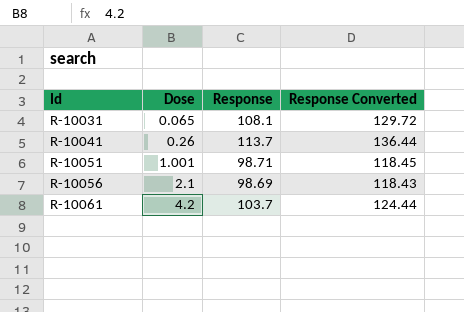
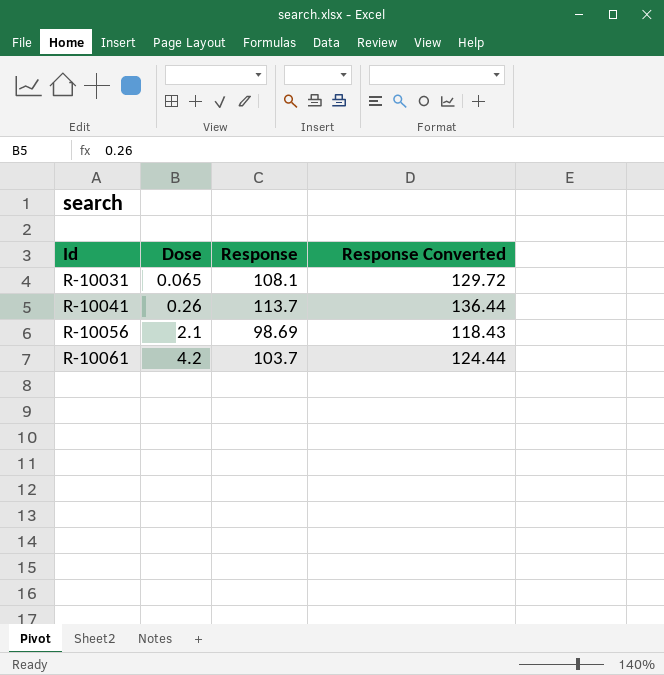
row R-10051: 1.001 | 98.71 | 118.45 -> none

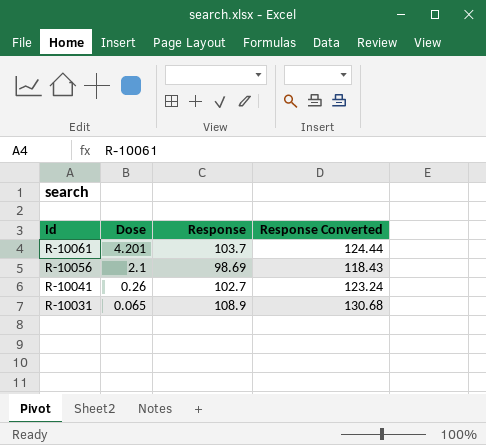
row order: Id ascending -> Id descending
R-10061 | Dose: 4.2 -> 4.201
R-10041 | Response: 113.7 -> 102.7
R-10041 | Response Converted: 136.44 -> 123.24
R-10031 | Response: 108.1 -> 108.9
R-10031 | Response Converted: 129.72 -> 130.68

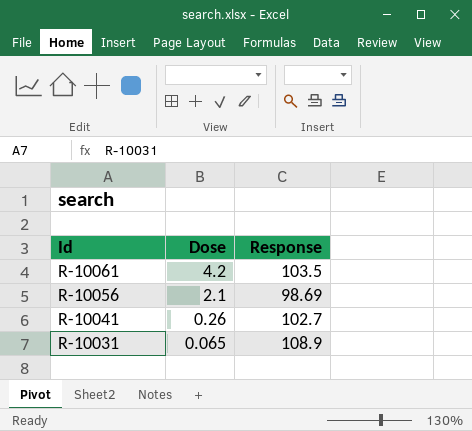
column Response Converted | formula: [Response] * 1.2 -> none
R-10061 | Dose: 4.201 -> 4.2
R-10061 | Response: 103.7 -> 103.5

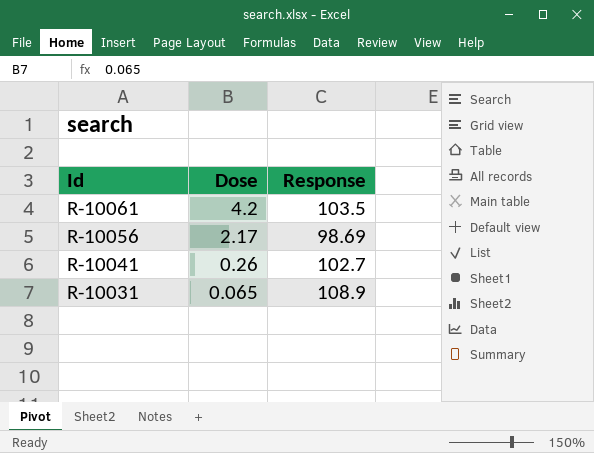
R-10056 | Dose: 2.1 -> 2.17

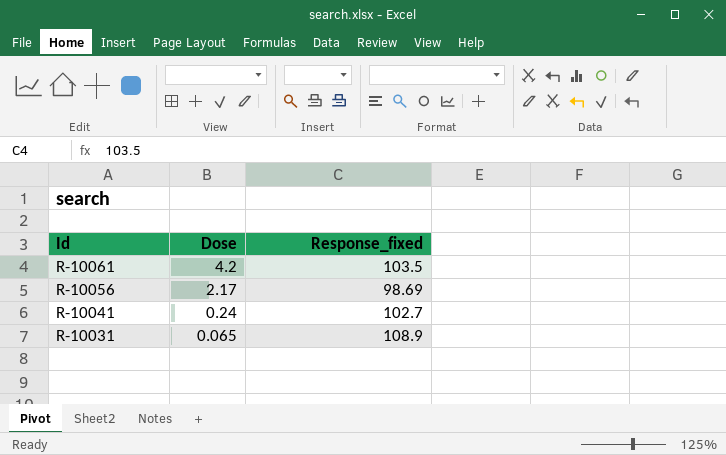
column name: Response -> Response_fixed
R-10041 | Dose: 0.26 -> 0.24

